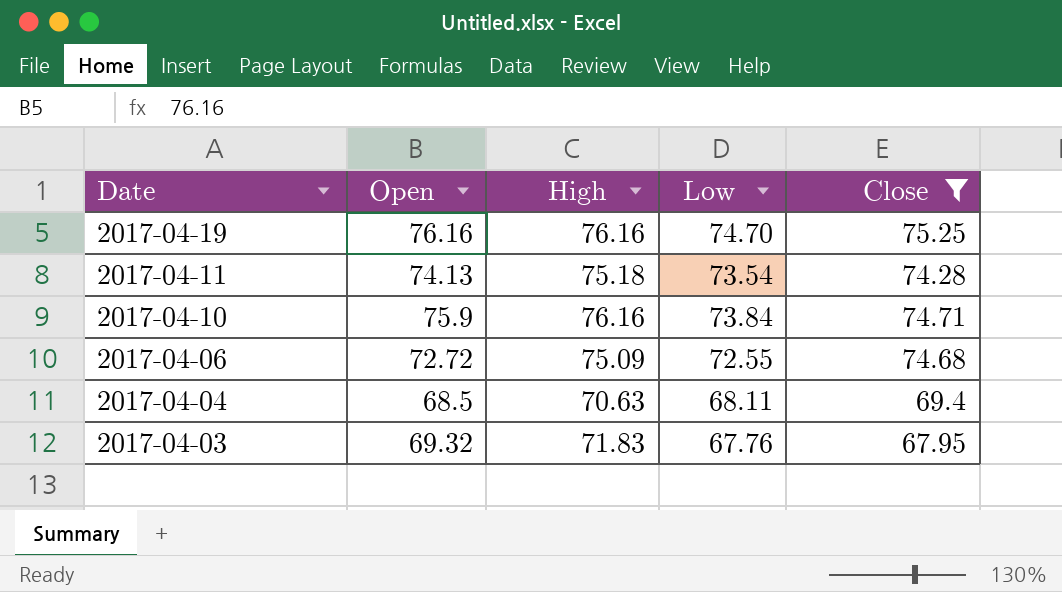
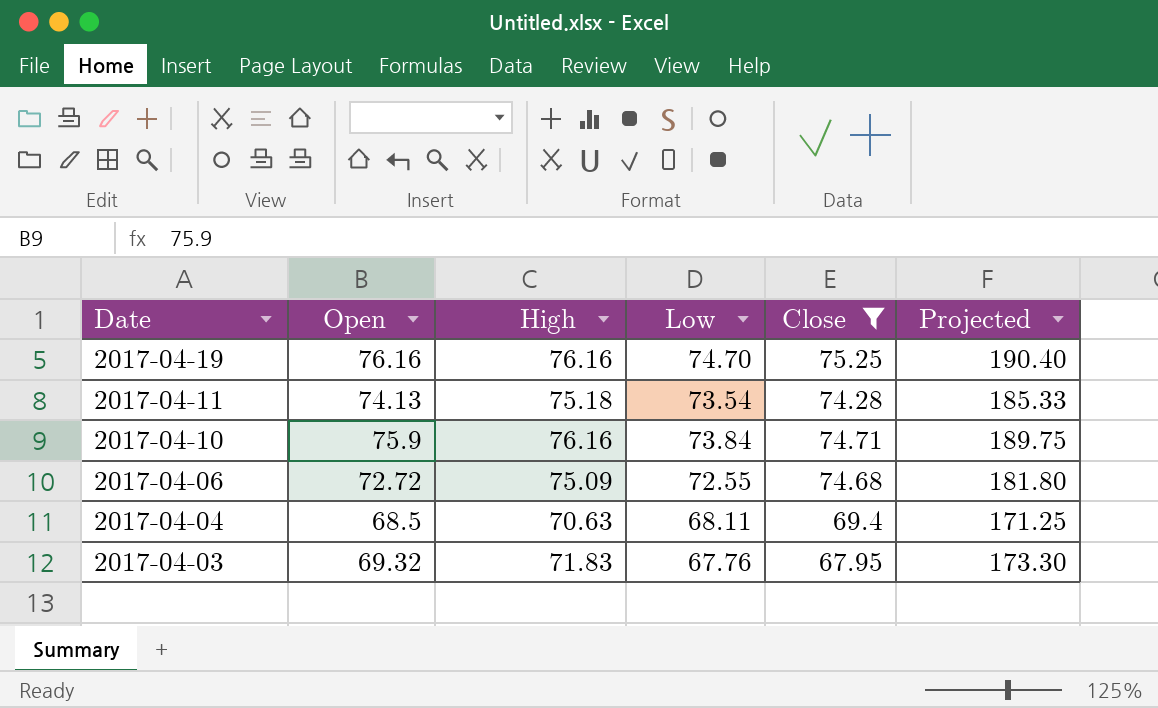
column Projected | formula: none -> [Open] * 2.5

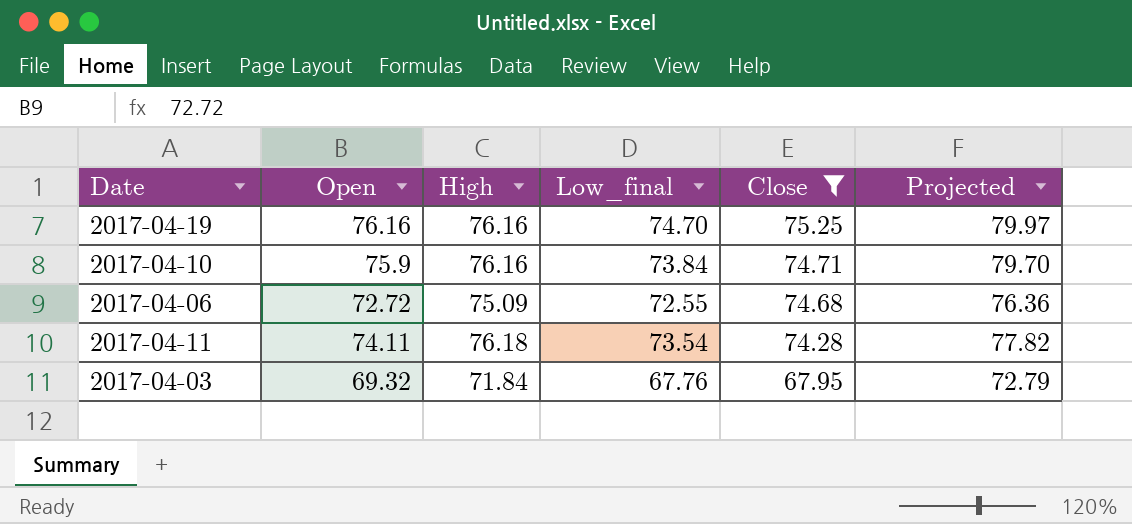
row order: Date descending -> Close descending
column name: Low -> Low_final
column Projected | formula: [Open] * 2.5 -> [Open] * 1.05
row 2017-04-04: 68.5 | 70.63 | 68.11 | 69.4 | 171.25 -> none
2017-04-11 | Open: 74.13 -> 74.11
2017-04-11 | High: 75.18 -> 76.18
2017-04-03 | High: 71.83 -> 71.84

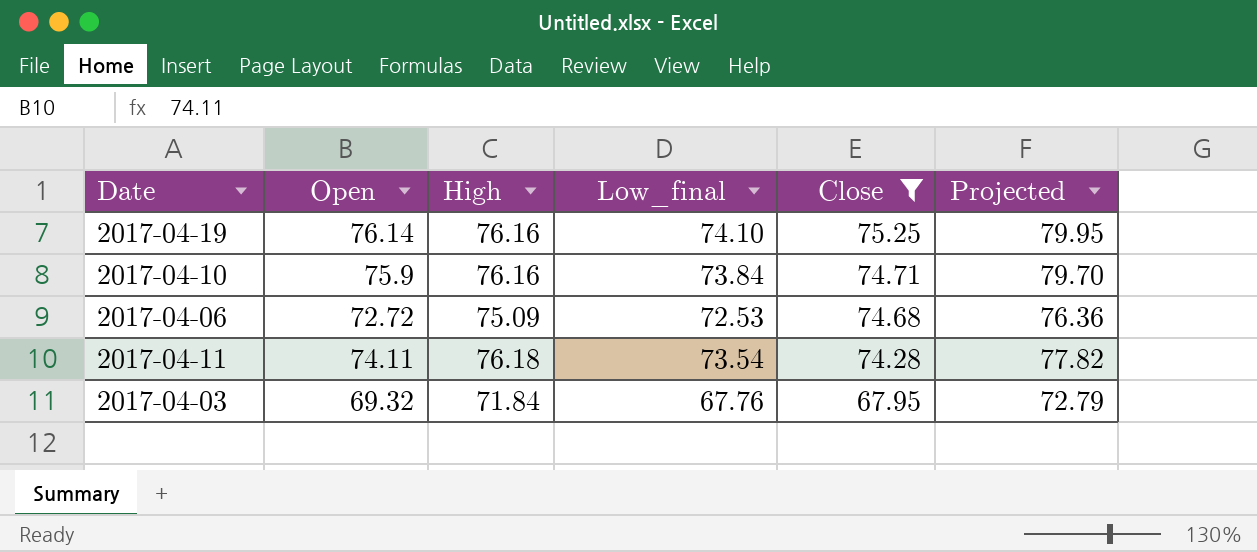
2017-04-19 | Open: 76.16 -> 76.14
2017-04-19 | Low_final: 74.70 -> 74.10
2017-04-19 | Projected: 79.97 -> 79.95
2017-04-06 | Low_final: 72.55 -> 72.53

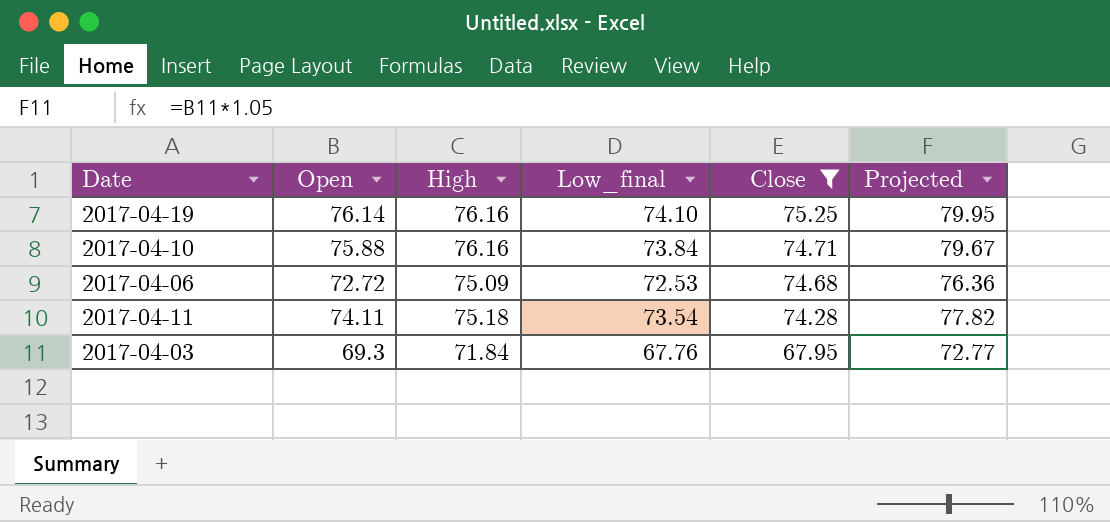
2017-04-10 | Open: 75.9 -> 75.88
2017-04-10 | Projected: 79.70 -> 79.67
2017-04-11 | High: 76.18 -> 75.18
2017-04-03 | Open: 69.32 -> 69.3
2017-04-03 | Projected: 72.79 -> 72.77

